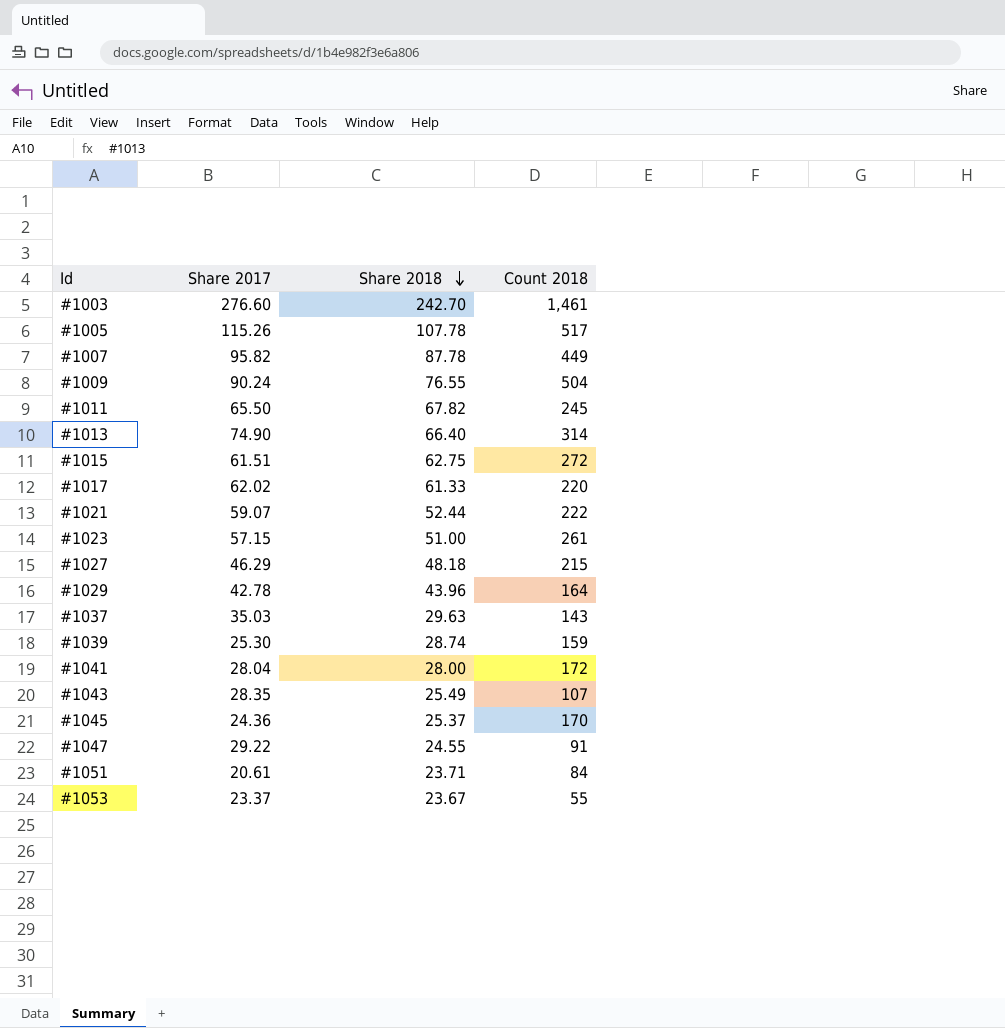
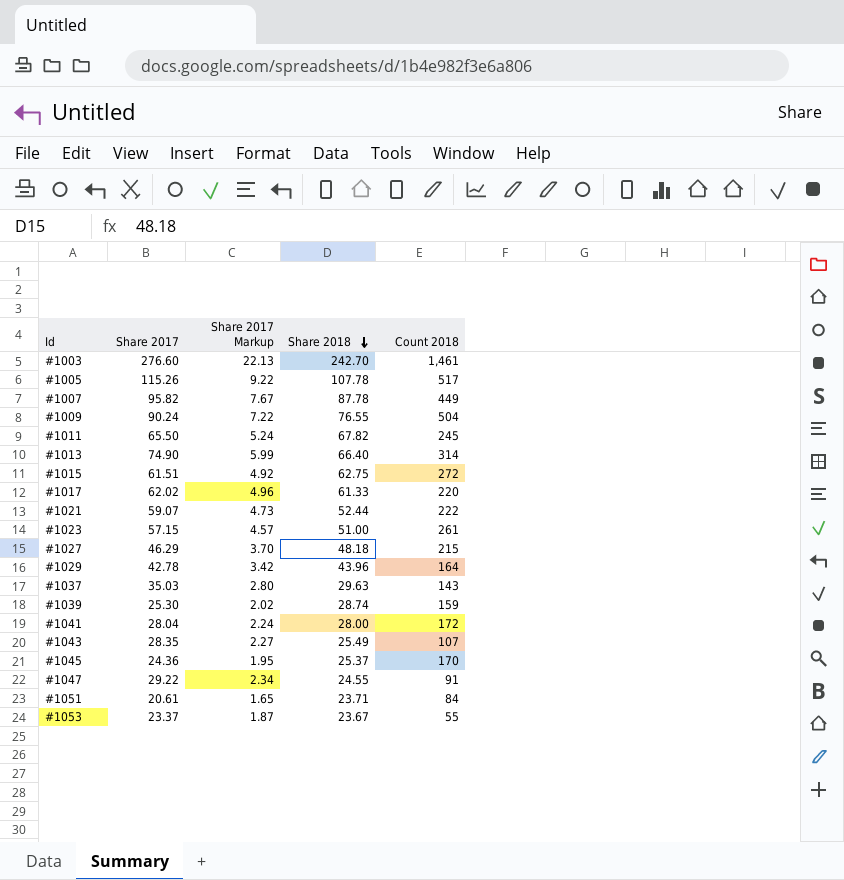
column Share 2017 Markup | formula: none -> [Share 2017] * 0.08

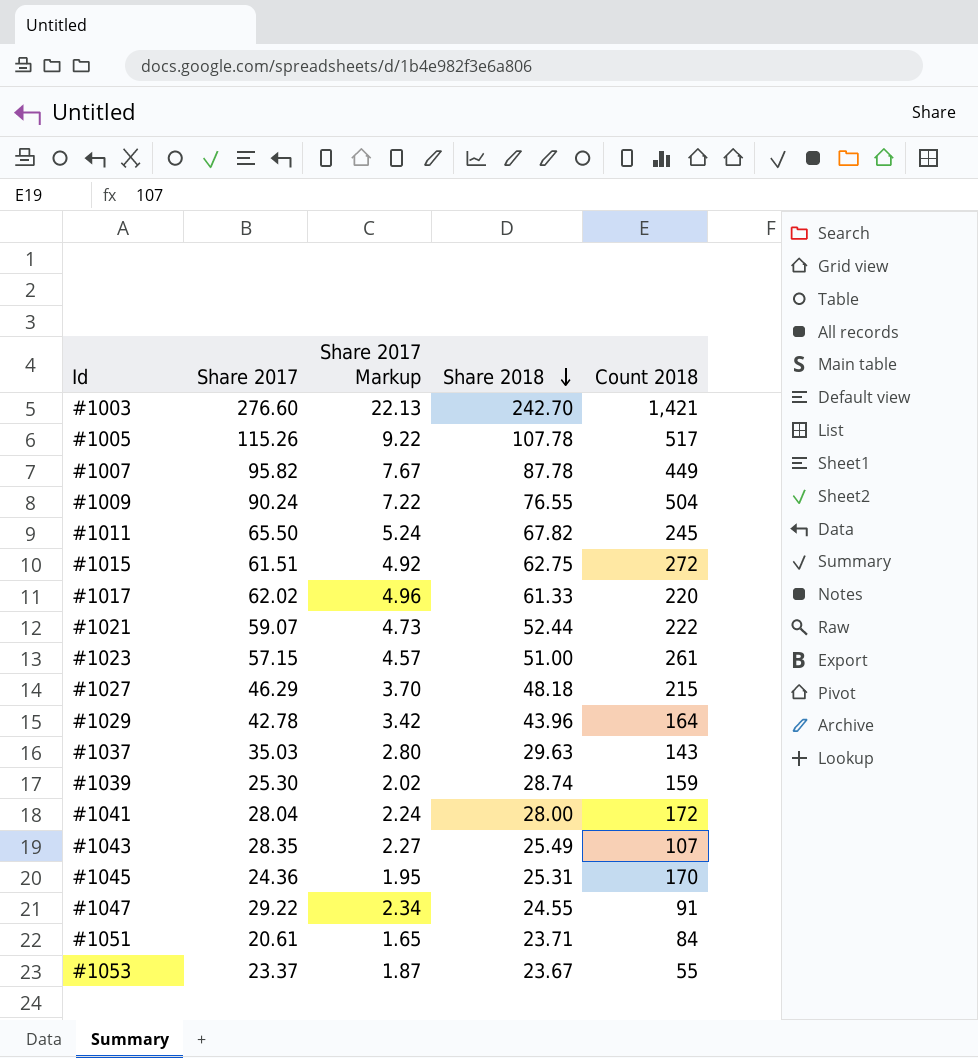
row #1013: 74.90 | 5.99 | 66.40 | 314 -> none
#1003 | Count 2018: 1,461 -> 1,421
#1045 | Share 2018: 25.37 -> 25.31

